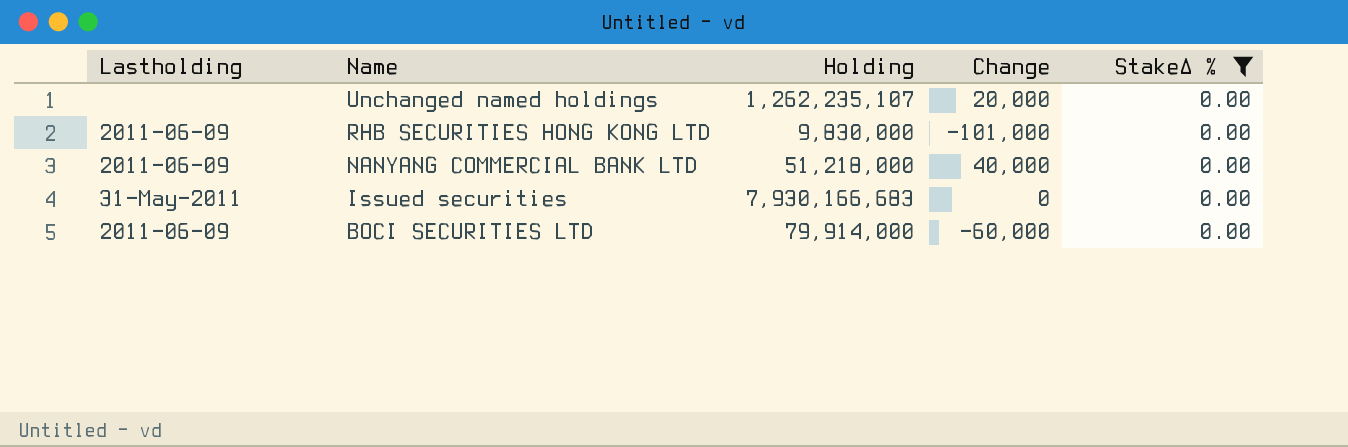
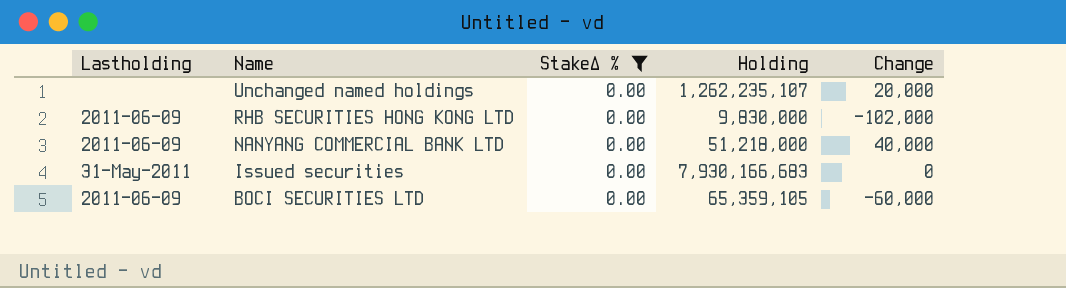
column StakeΔ % | position: 5 -> 3
RHB SECURITIES HONG KONG LTD | Change: -101,000 -> -102,000
BOCI SECURITIES LTD | Holding: 79,914,000 -> 65,359,105

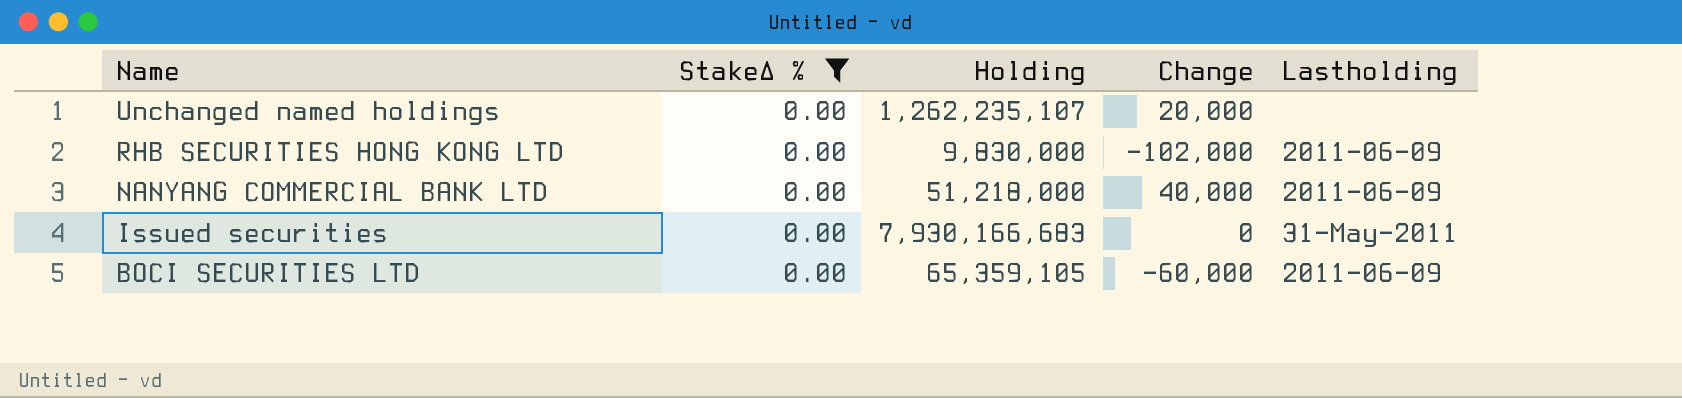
column Lastholding | position: 1 -> 5

